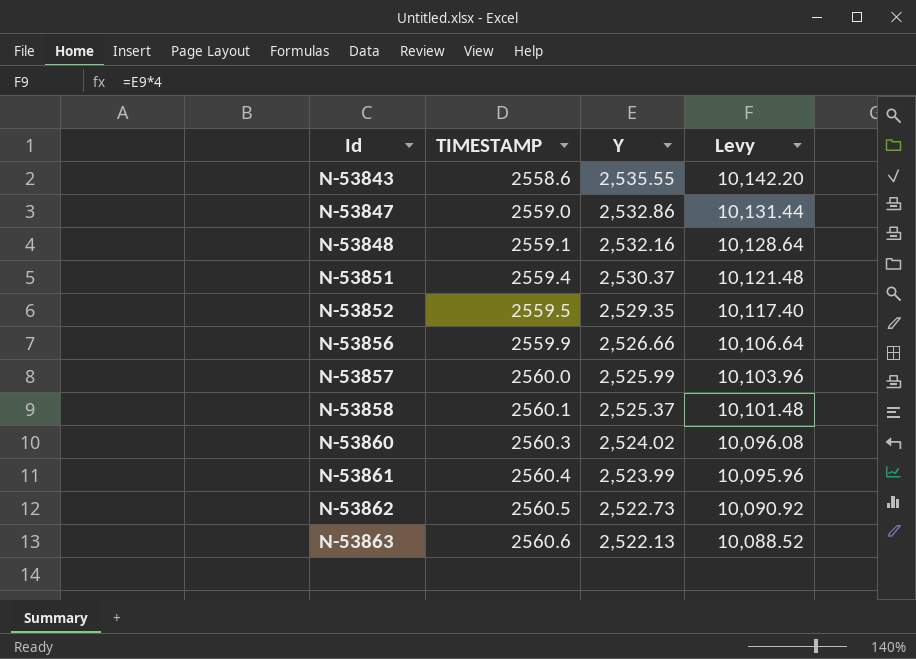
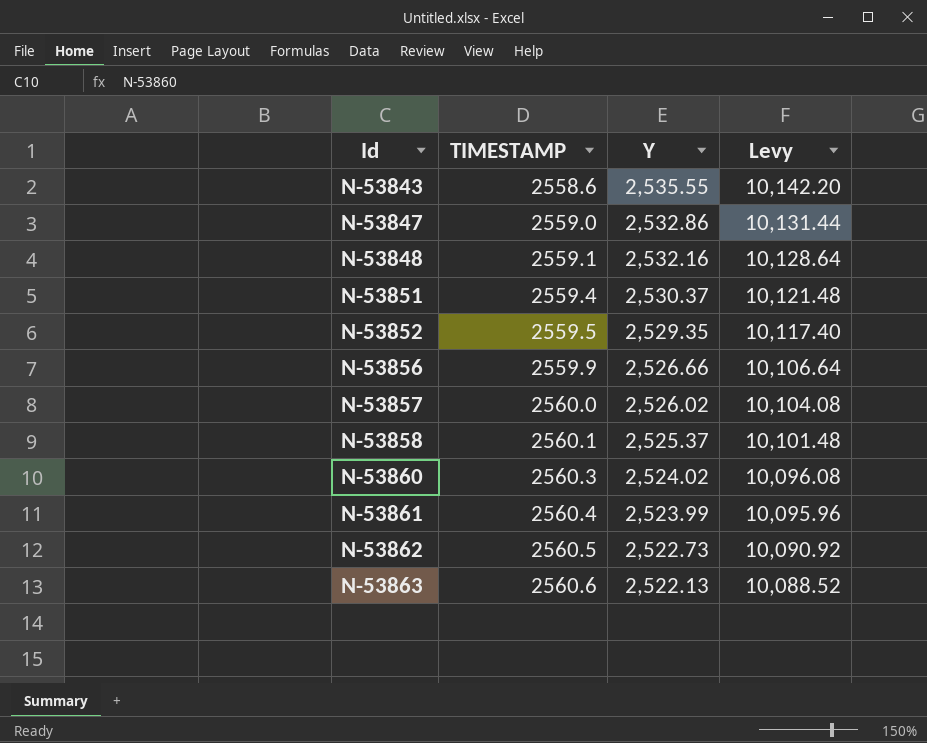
N-53857 | Y: 2,525.99 -> 2,526.02
N-53857 | Levy: 10,103.96 -> 10,104.08

